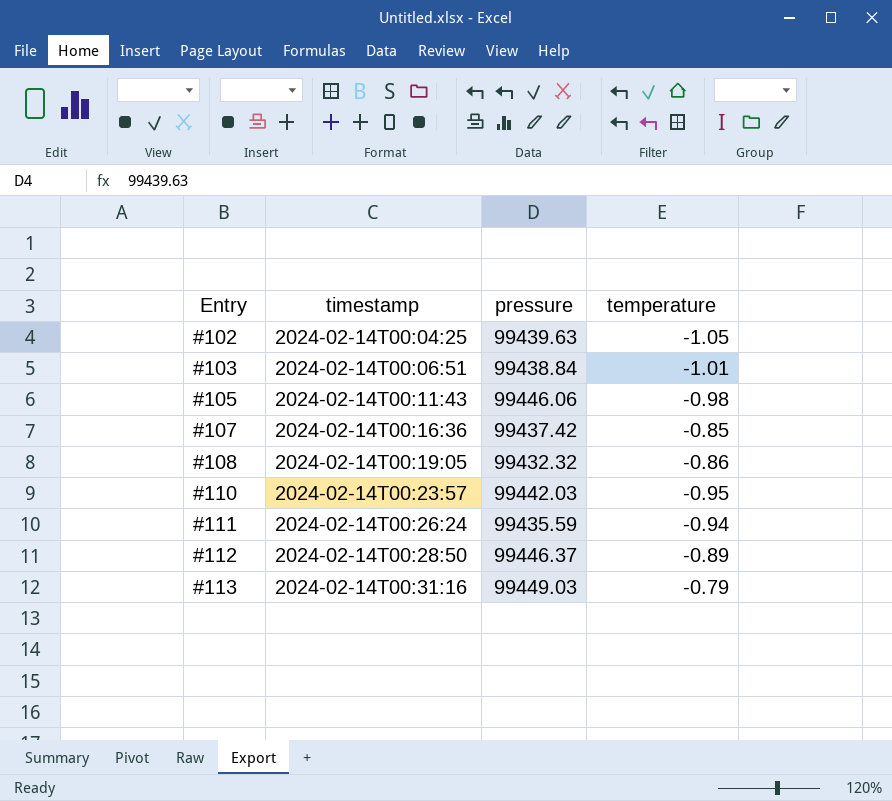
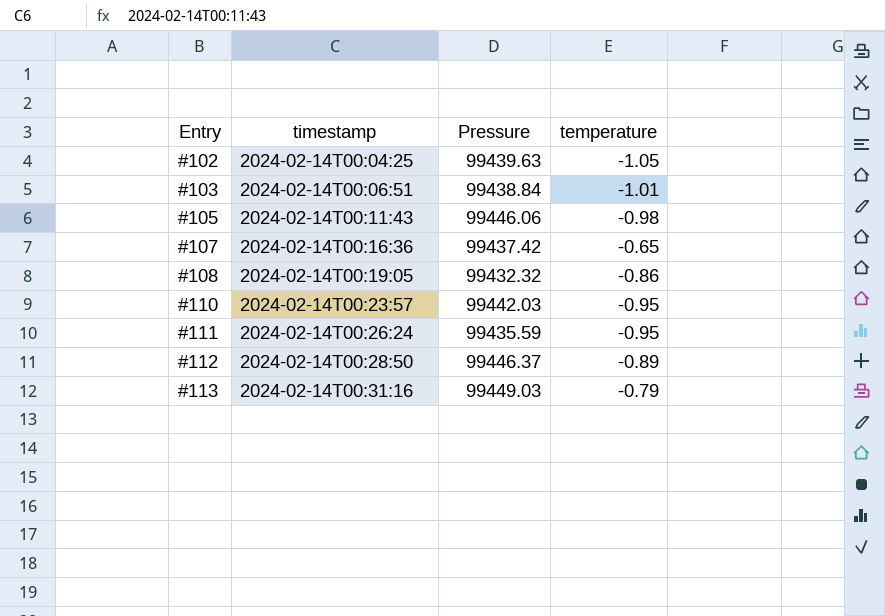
column name: pressure -> Pressure
#107 | temperature: -0.85 -> -0.65
#111 | temperature: -0.94 -> -0.95

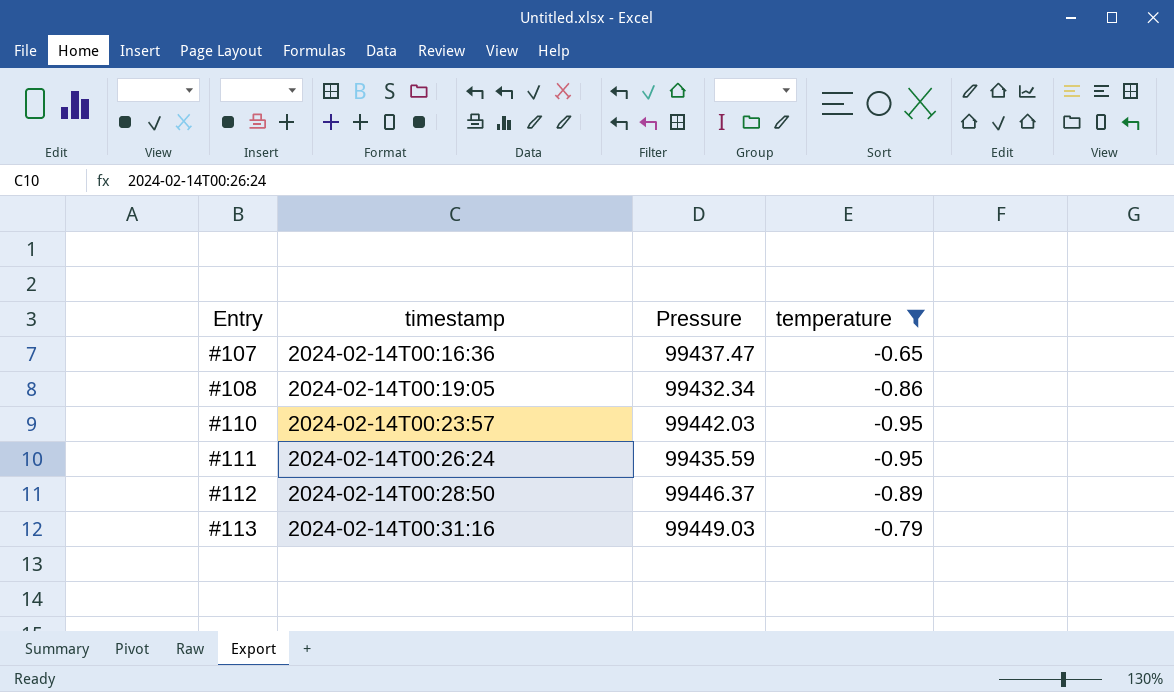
filter: none -> temperature >= -0.95
#107 | Pressure: 99437.42 -> 99437.47
#108 | Pressure: 99432.32 -> 99432.34

